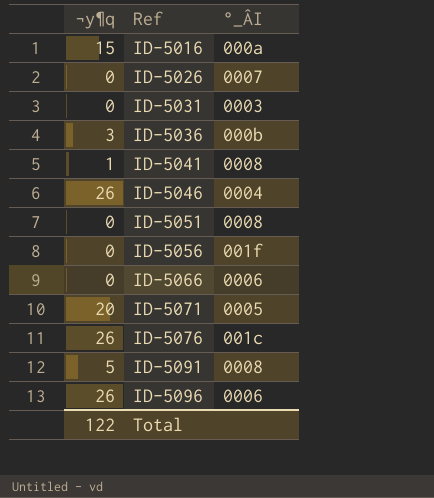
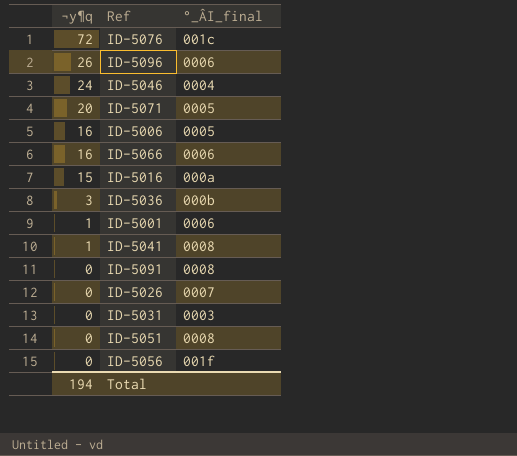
row order: Ref ascending -> ¬y¶q descending
column name: °_ÂI -> °_ÂI_final
ID-5076 | ¬y¶q: 26 -> 72
ID-5046 | ¬y¶q: 26 -> 24
row ID-5006: none -> 16 | 0005
ID-5066 | ¬y¶q: 0 -> 16
row ID-5001: none -> 1 | 0006
ID-5091 | ¬y¶q: 5 -> 0
Total | ¬y¶q: 122 -> 194

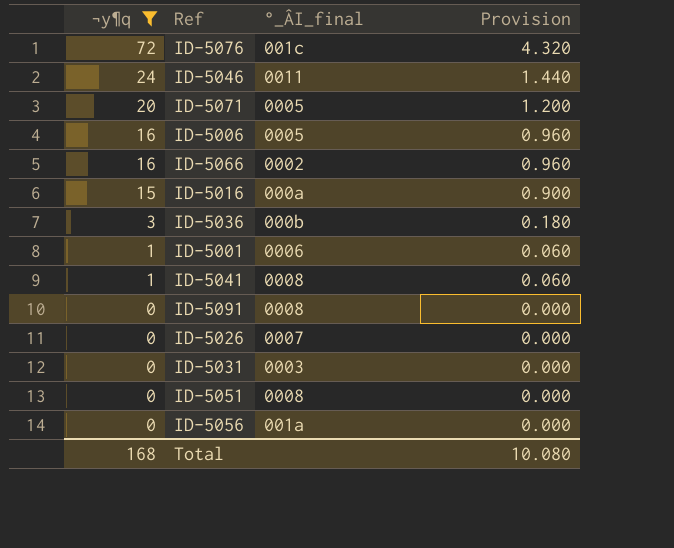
filter: none -> ¬y¶q != 26
column Provision | formula: none -> [¬y¶q] * 0.06
ID-5046 | °_ÂI_final: 0004 -> 0011
ID-5066 | °_ÂI_final: 0006 -> 0002
ID-5056 | °_ÂI_final: 001f -> 001a
Total | ¬y¶q: 194 -> 168

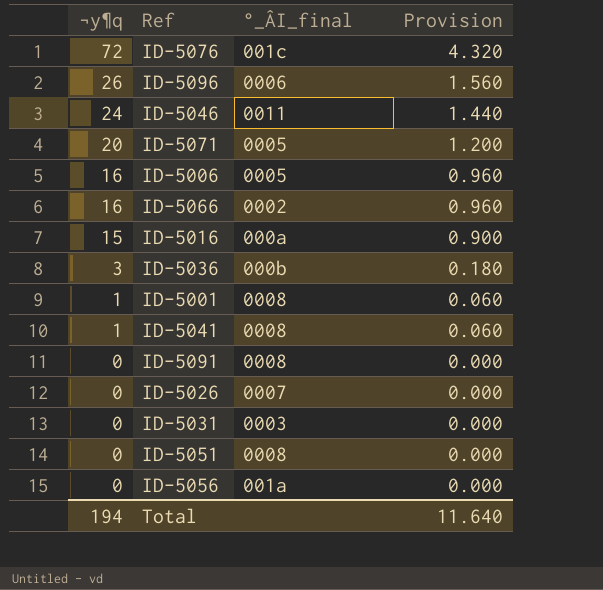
filter: ¬y¶q != 26 -> none
ID-5001 | °_ÂI_final: 0006 -> 0008
Total | ¬y¶q: 168 -> 194
Total | Provision: 10.080 -> 11.640

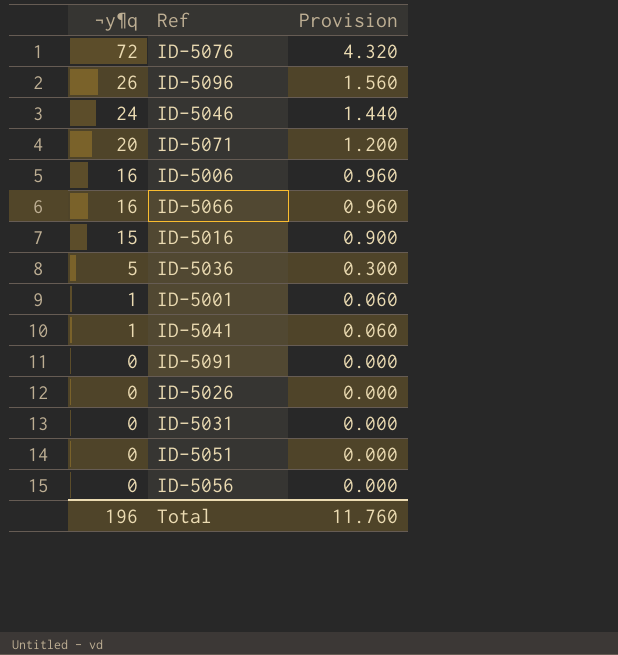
column °_ÂI_final | position: 3 -> none
ID-5036 | ¬y¶q: 3 -> 5
ID-5036 | Provision: 0.180 -> 0.300
Total | ¬y¶q: 194 -> 196
Total | Provision: 11.640 -> 11.760

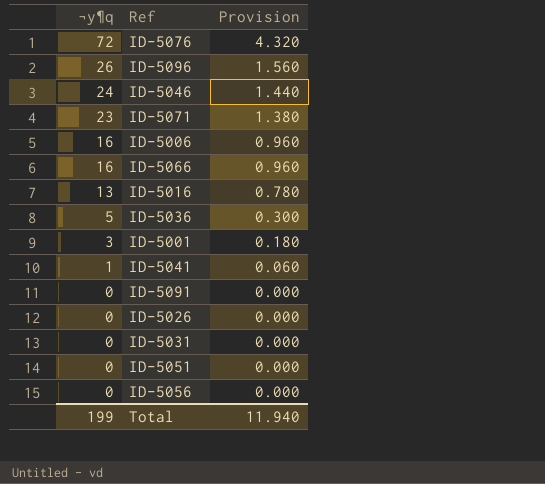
ID-5071 | ¬y¶q: 20 -> 23
ID-5071 | Provision: 1.200 -> 1.380
ID-5016 | ¬y¶q: 15 -> 13
ID-5016 | Provision: 0.900 -> 0.780
ID-5001 | ¬y¶q: 1 -> 3
ID-5001 | Provision: 0.060 -> 0.180
Total | ¬y¶q: 196 -> 199
Total | Provision: 11.760 -> 11.940

